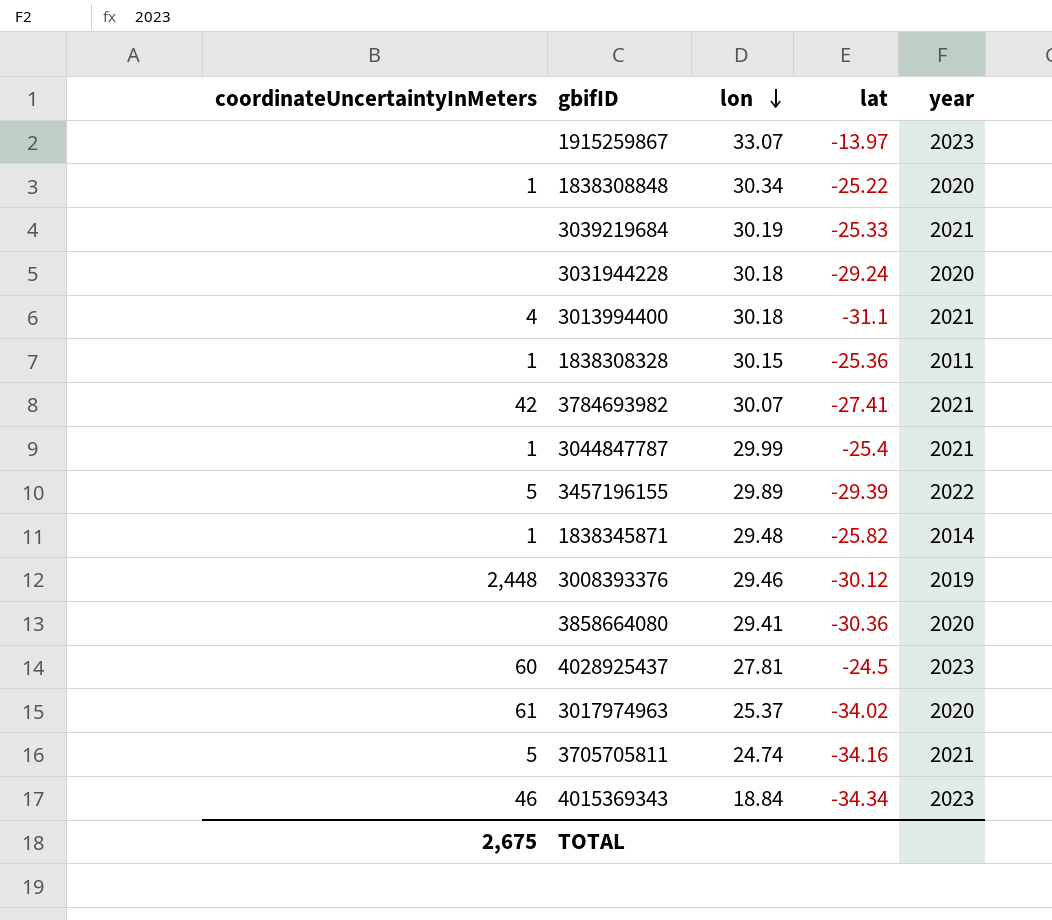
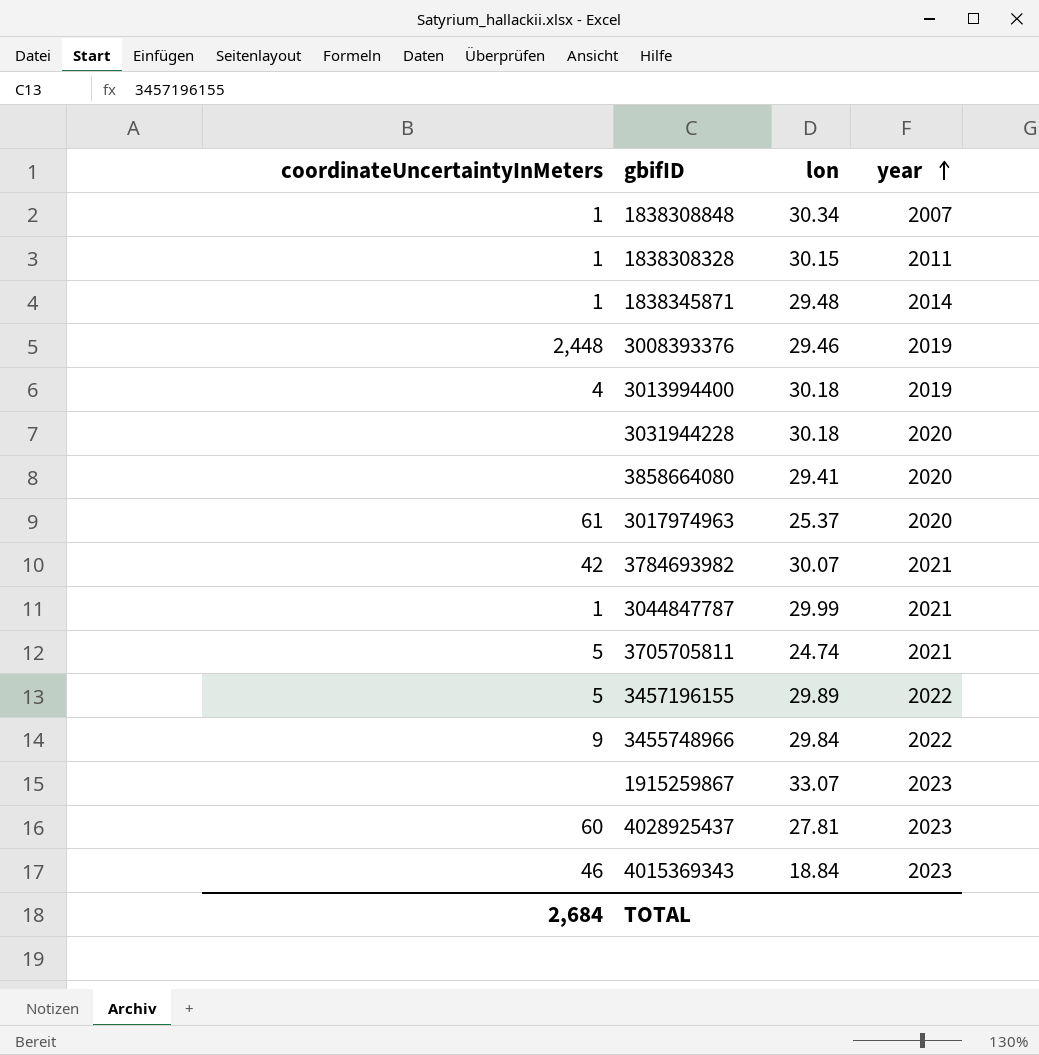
row order: lon descending -> year ascending
column lat | position: 4 -> none
row 3039219684: none | 30.19 | -25.33 | 2021 -> none
1838308848 | year: 2020 -> 2007
3013994400 | year: 2021 -> 2019
row 3455748966: none -> 9 | 29.84 | 2022
TOTAL | coordinateUncertaintyInMeters: 2,675 -> 2,684

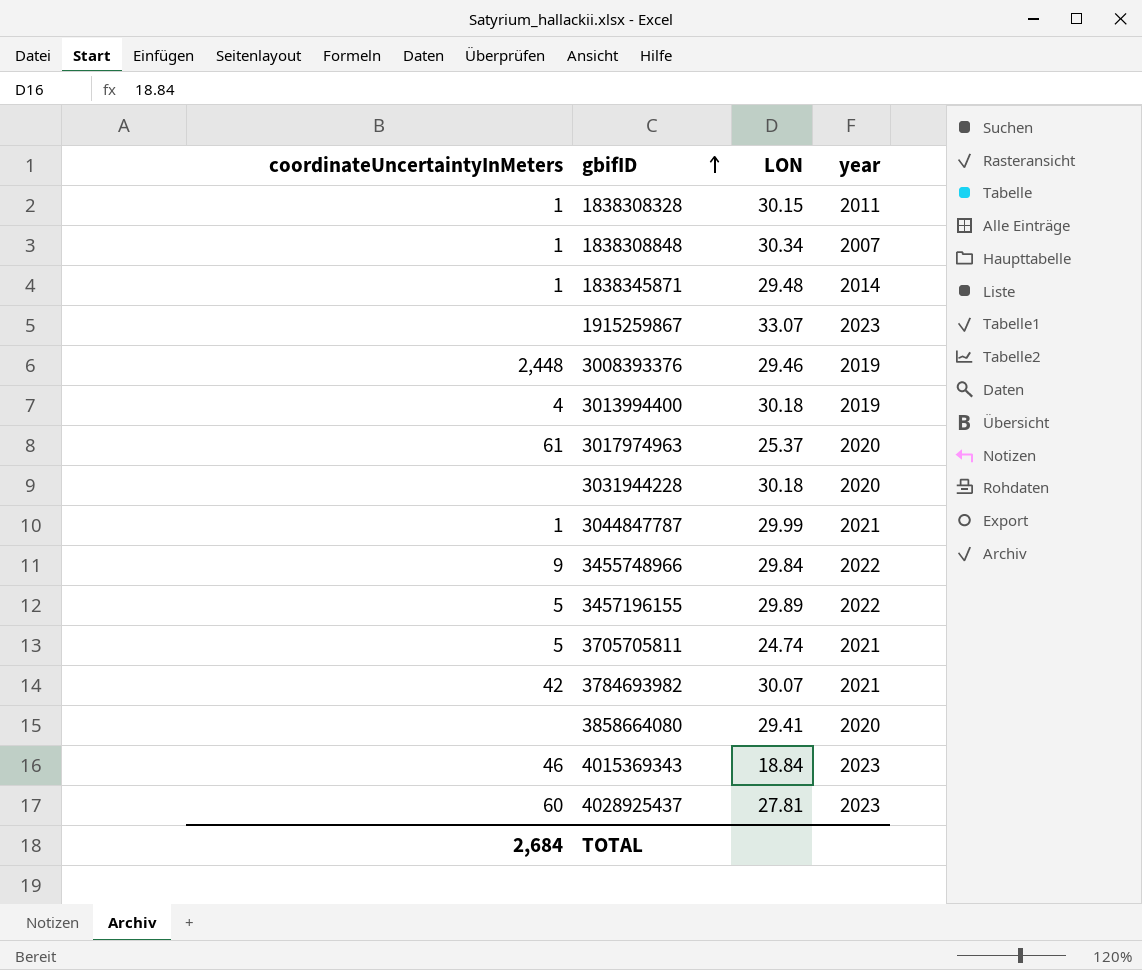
row order: year ascending -> gbifID ascending
column name: lon -> LON

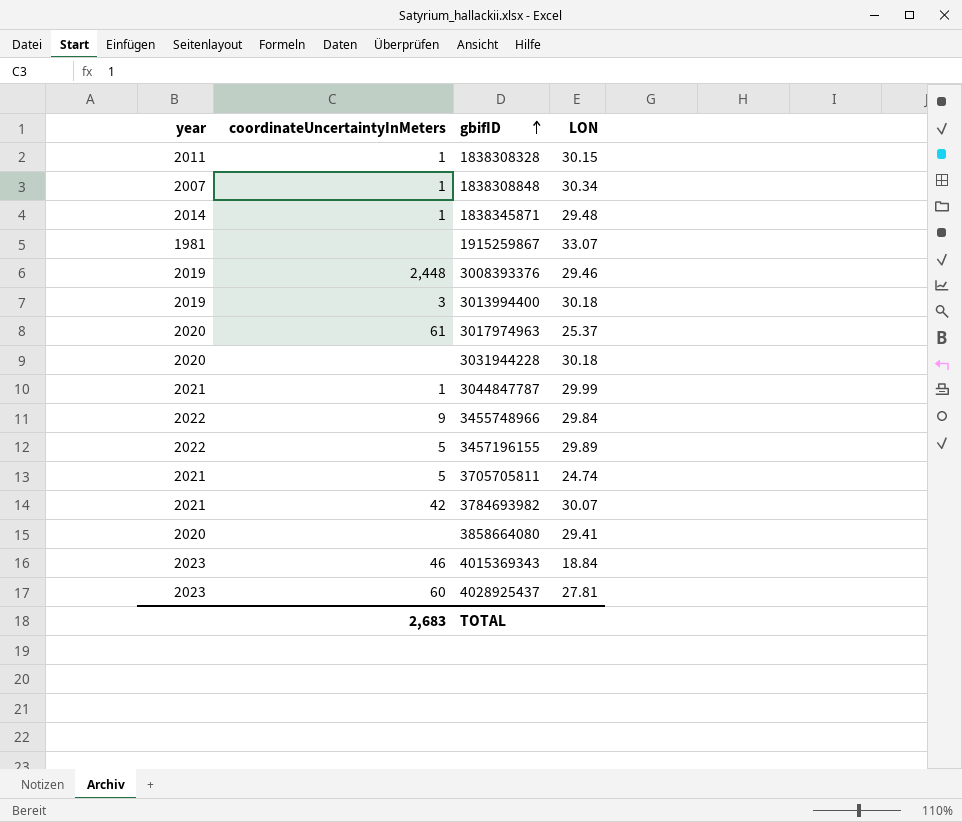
column year | position: 4 -> 1
1915259867 | year: 2023 -> 1981
3013994400 | coordinateUncertaintyInMeters: 4 -> 3
TOTAL | coordinateUncertaintyInMeters: 2,684 -> 2,683

